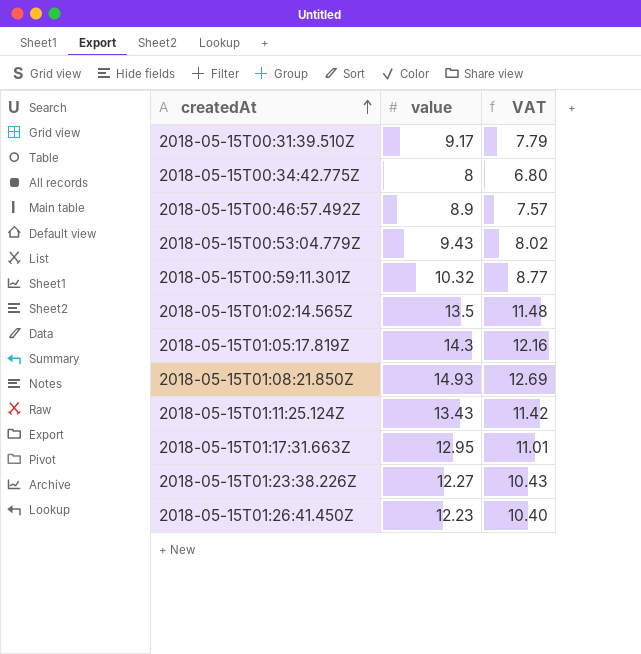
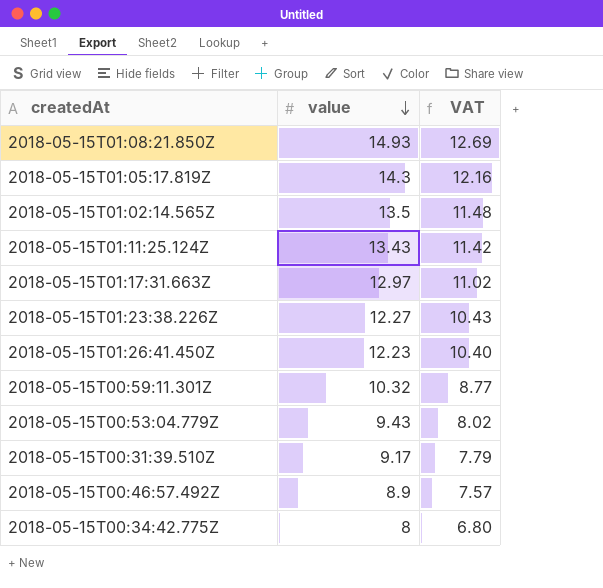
row order: createdAt ascending -> value descending
2018-05-15T01:17:31.663Z | value: 12.95 -> 12.97
2018-05-15T01:17:31.663Z | VAT: 11.01 -> 11.02

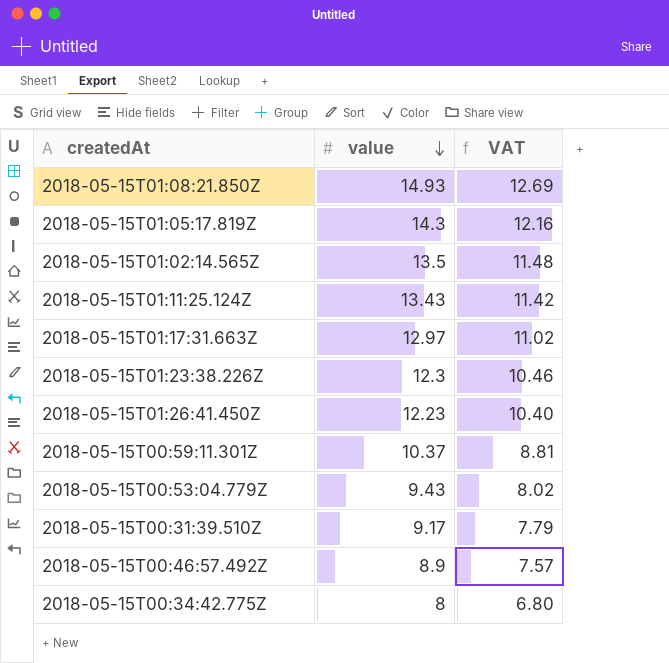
2018-05-15T01:23:38.226Z | value: 12.27 -> 12.3
2018-05-15T01:23:38.226Z | VAT: 10.43 -> 10.46
2018-05-15T00:59:11.301Z | value: 10.32 -> 10.37
2018-05-15T00:59:11.301Z | VAT: 8.77 -> 8.81

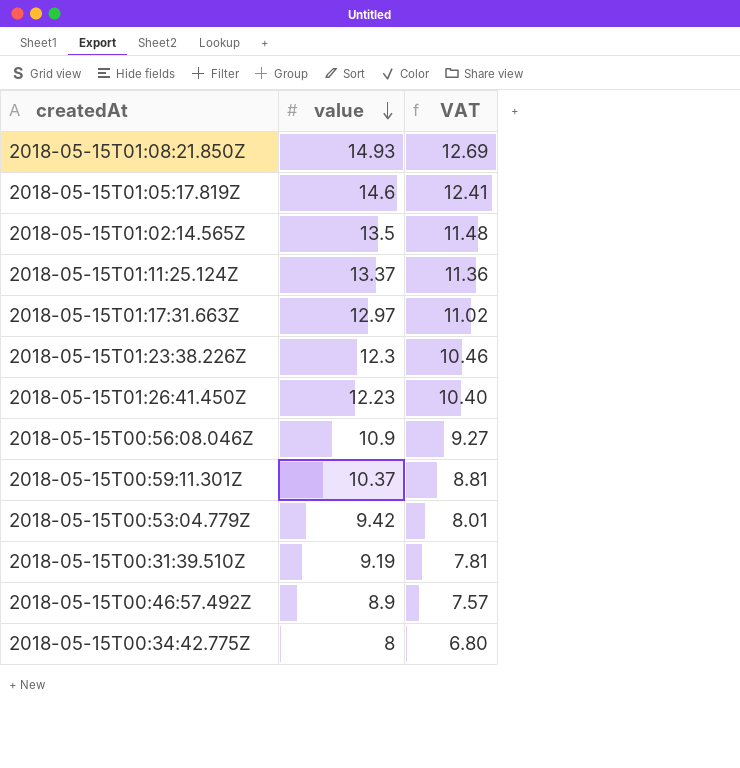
2018-05-15T01:05:17.819Z | value: 14.3 -> 14.6
2018-05-15T01:05:17.819Z | VAT: 12.16 -> 12.41
2018-05-15T01:11:25.124Z | value: 13.43 -> 13.37
2018-05-15T01:11:25.124Z | VAT: 11.42 -> 11.36
row 2018-05-15T00:56:08.046Z: none -> 10.9 | 9.27
2018-05-15T00:53:04.779Z | value: 9.43 -> 9.42
2018-05-15T00:53:04.779Z | VAT: 8.02 -> 8.01
2018-05-15T00:31:39.510Z | value: 9.17 -> 9.19
2018-05-15T00:31:39.510Z | VAT: 7.79 -> 7.81

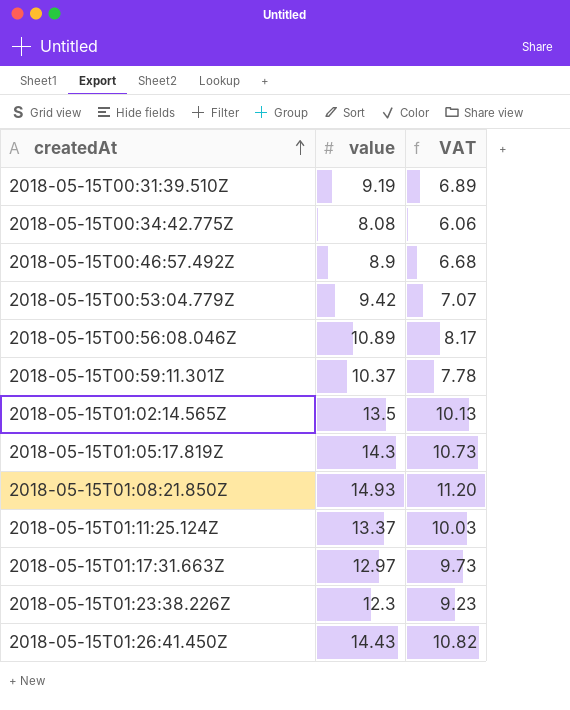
row order: value descending -> createdAt ascending
column VAT | formula: [value] * 0.85 -> [value] * 0.75
2018-05-15T00:34:42.775Z | value: 8 -> 8.08
2018-05-15T00:56:08.046Z | value: 10.9 -> 10.89
2018-05-15T01:05:17.819Z | value: 14.6 -> 14.3
2018-05-15T01:26:41.450Z | value: 12.23 -> 14.43

